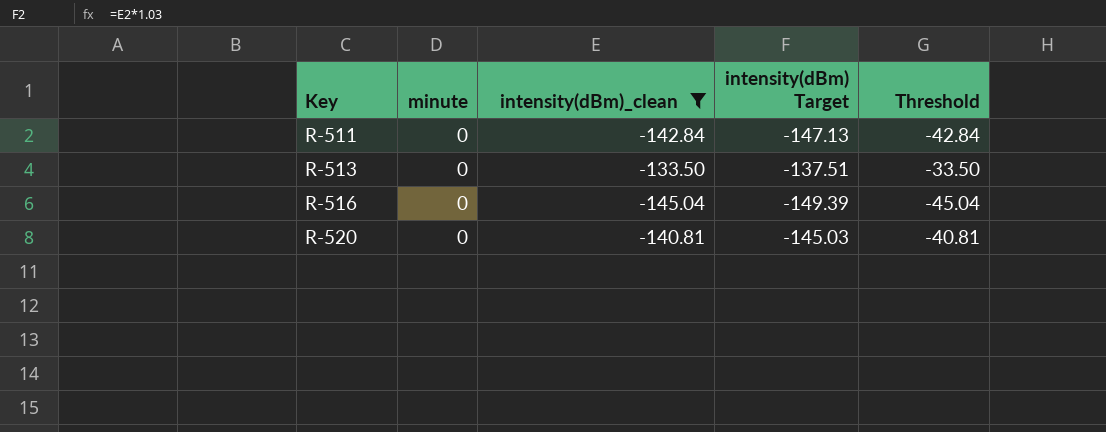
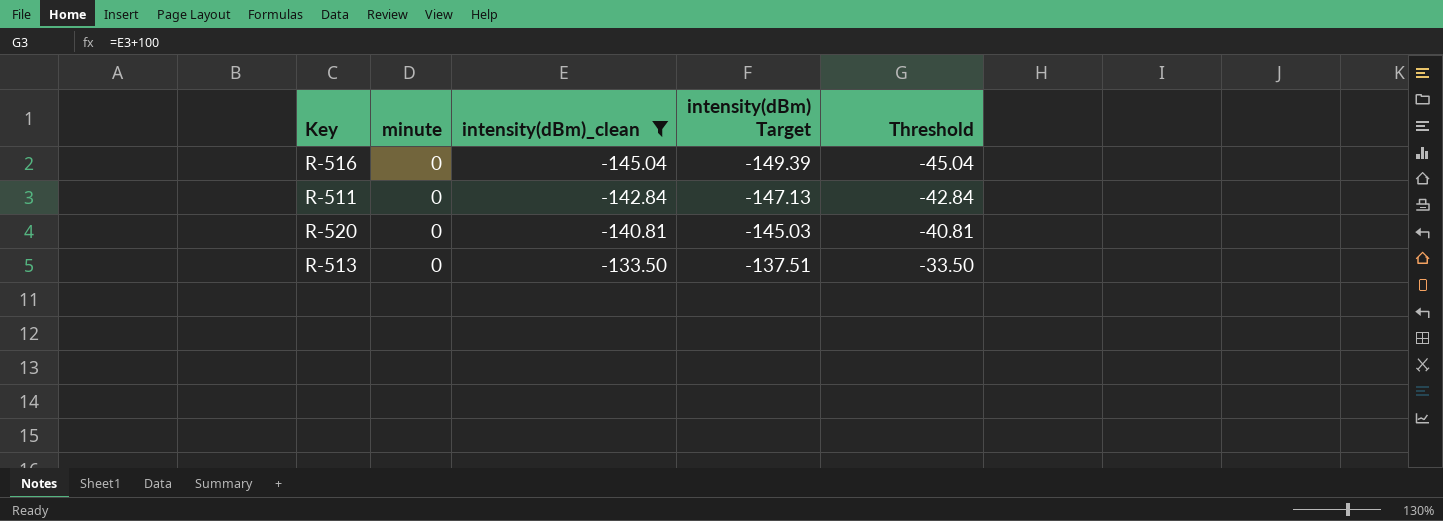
row order: Key ascending -> intensity(dBm)_clean ascending

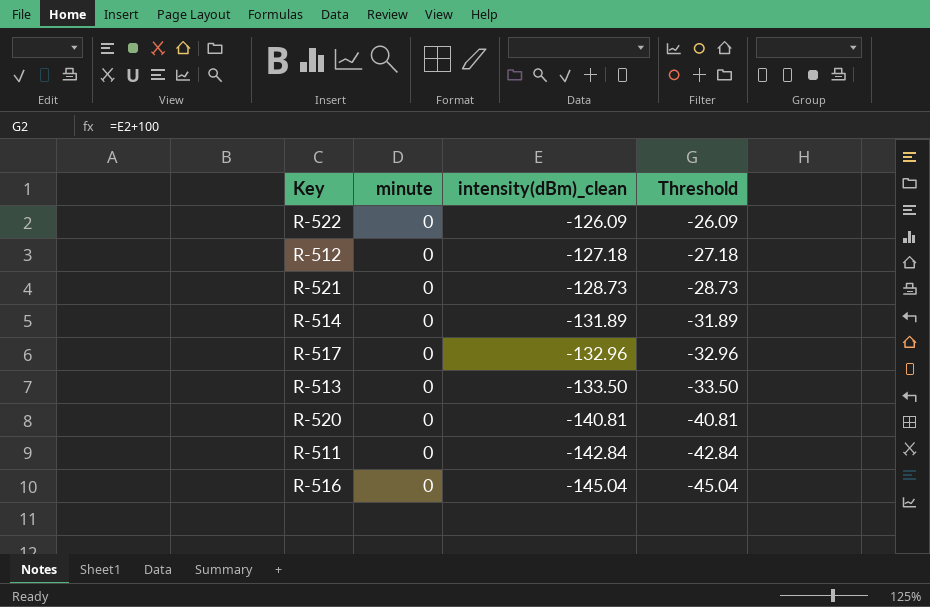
filter: intensity(dBm)_clean <= -133.50 -> none
row order: intensity(dBm)_clean ascending -> intensity(dBm)_clean descending
column intensity(dBm) Target | formula: [intensity(dBm)_clean] * 1.03 -> none

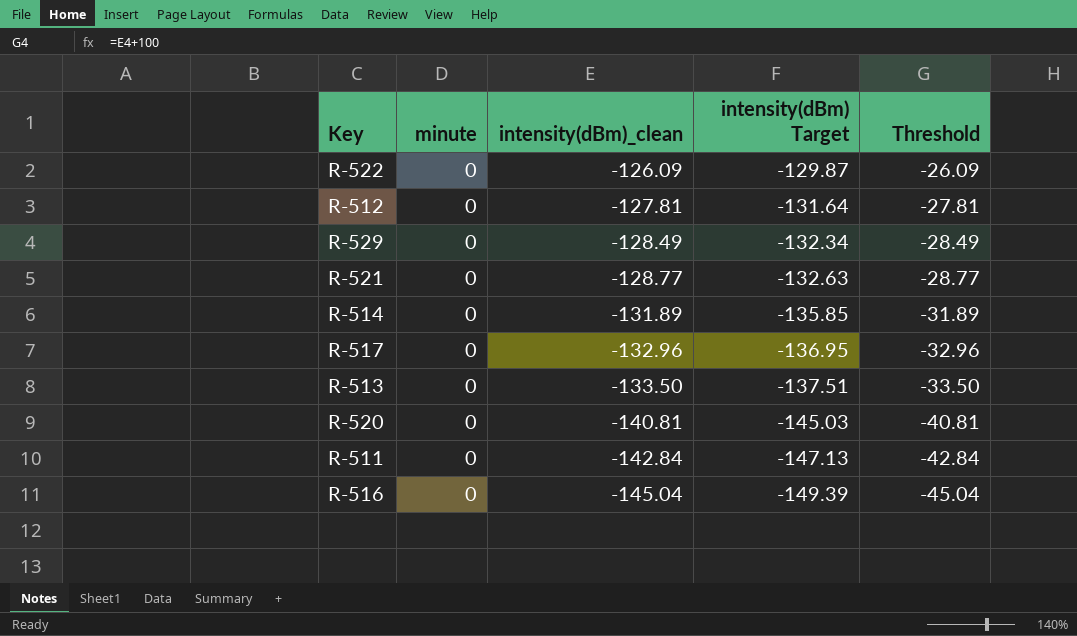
column intensity(dBm) Target | formula: none -> [intensity(dBm)_clean] * 1.03
R-512 | intensity(dBm)_clean: -127.18 -> -127.81
R-512 | Threshold: -27.18 -> -27.81
row R-529: none -> 0 | -128.49 | -132.34 | -28.49
R-521 | intensity(dBm)_clean: -128.73 -> -128.77
R-521 | Threshold: -28.73 -> -28.77

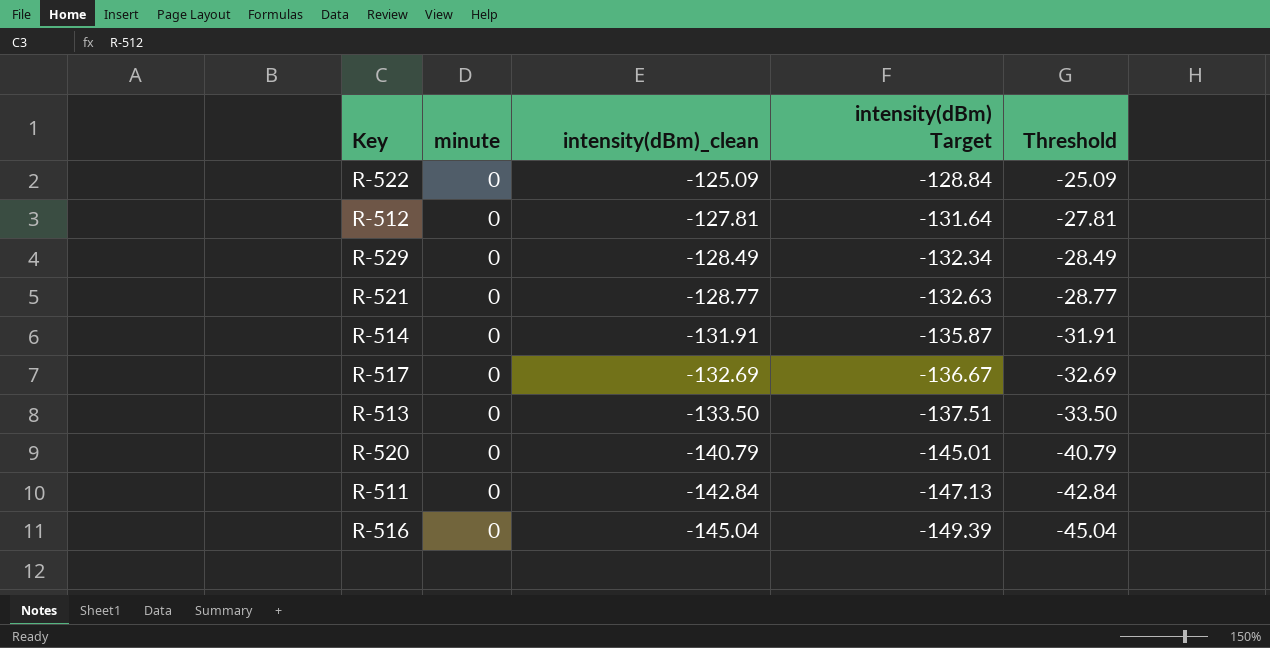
R-522 | intensity(dBm)_clean: -126.09 -> -125.09
R-522 | intensity(dBm) Target: -129.87 -> -128.84
R-522 | Threshold: -26.09 -> -25.09
R-514 | intensity(dBm)_clean: -131.89 -> -131.91
R-514 | intensity(dBm) Target: -135.85 -> -135.87
R-514 | Threshold: -31.89 -> -31.91
R-517 | intensity(dBm)_clean: -132.96 -> -132.69
R-517 | intensity(dBm) Target: -136.95 -> -136.67
R-517 | Threshold: -32.96 -> -32.69
R-520 | intensity(dBm)_clean: -140.81 -> -140.79
R-520 | intensity(dBm) Target: -145.03 -> -145.01
R-520 | Threshold: -40.81 -> -40.79

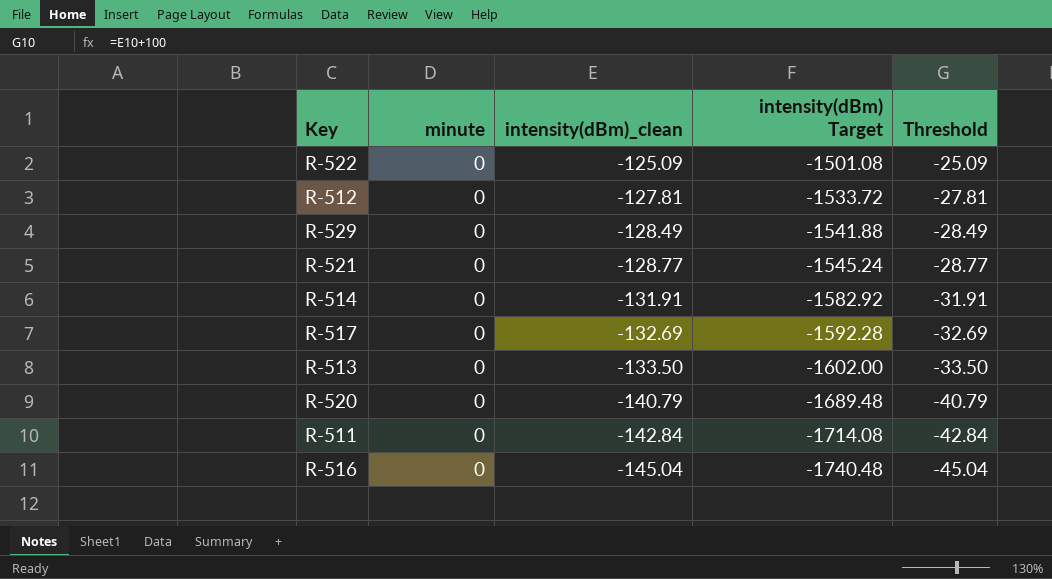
column intensity(dBm) Target | formula: [intensity(dBm)_clean] * 1.03 -> [intensity(dBm)_clean] * 12

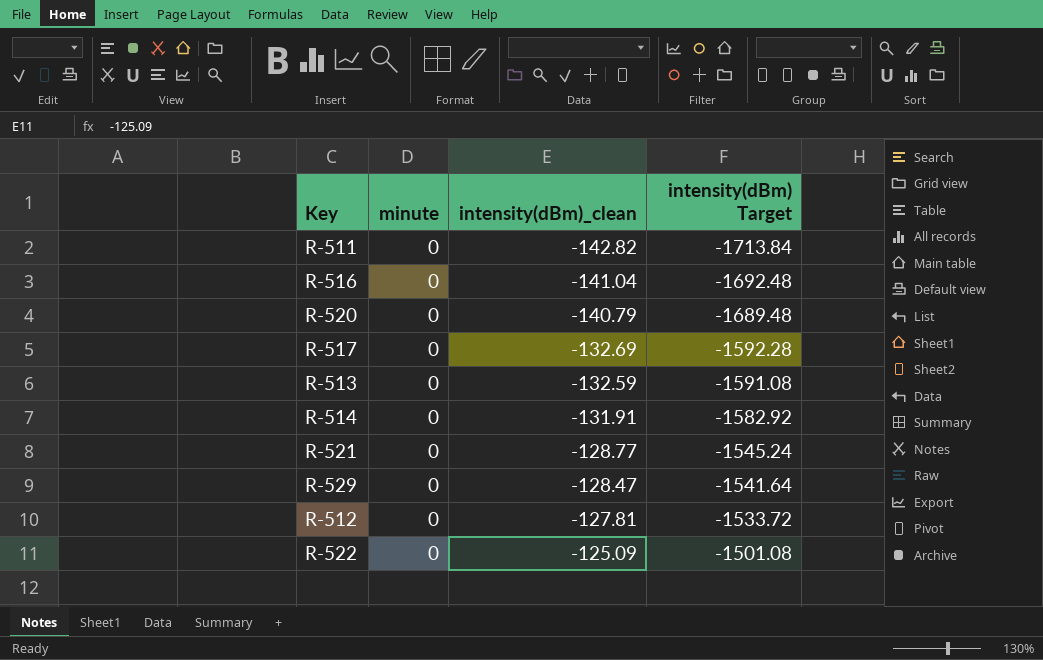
row order: intensity(dBm)_clean descending -> intensity(dBm)_clean ascending
column Threshold | formula: [intensity(dBm)_clean] + 100 -> none
R-511 | intensity(dBm)_clean: -142.84 -> -142.82
R-511 | intensity(dBm) Target: -1714.08 -> -1713.84
R-516 | intensity(dBm)_clean: -145.04 -> -141.04
R-516 | intensity(dBm) Target: -1740.48 -> -1692.48
R-513 | intensity(dBm)_clean: -133.50 -> -132.59
R-513 | intensity(dBm) Target: -1602.00 -> -1591.08
R-529 | intensity(dBm)_clean: -128.49 -> -128.47
R-529 | intensity(dBm) Target: -1541.88 -> -1541.64

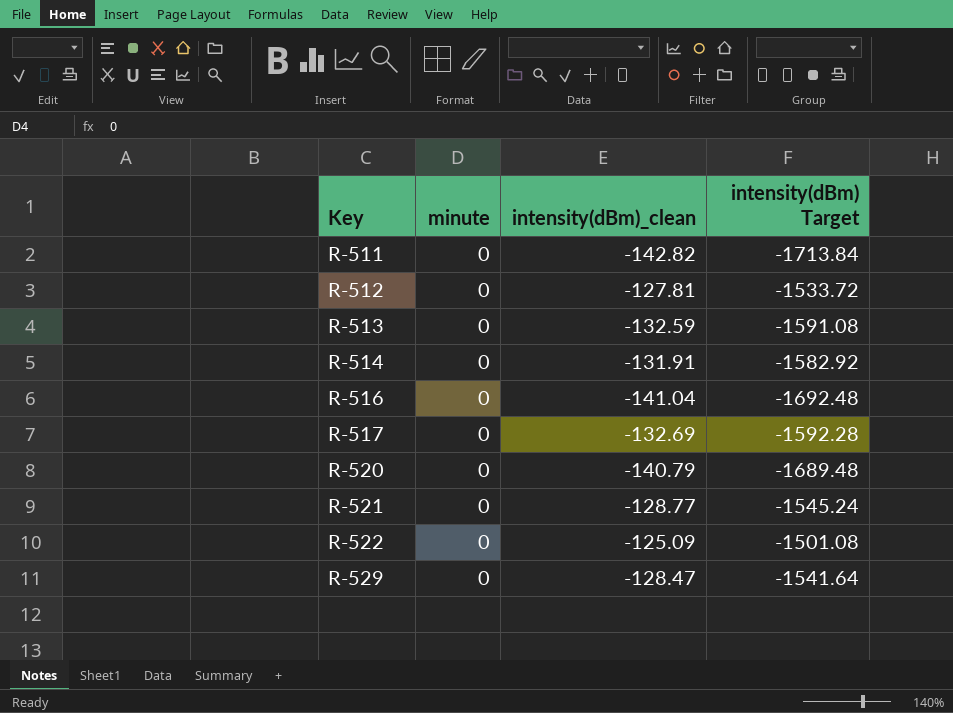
row order: intensity(dBm)_clean ascending -> Key ascending

